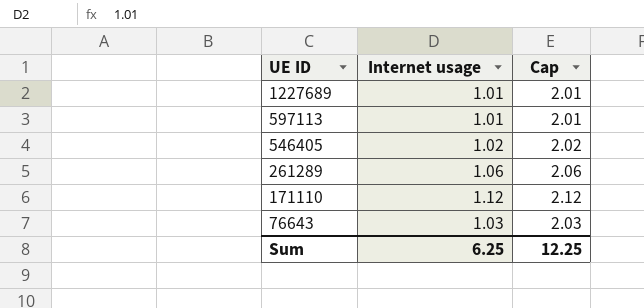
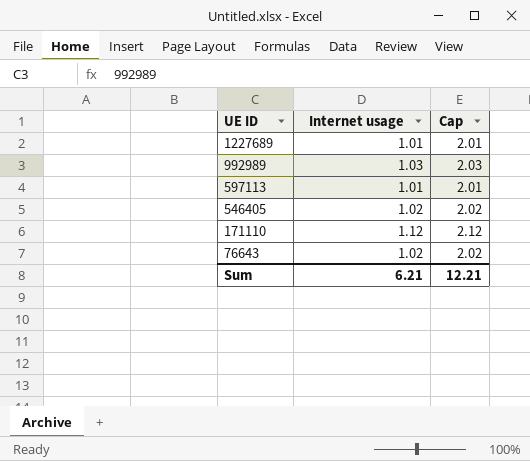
row 261289: 1.06 | 2.06 -> none
row 992989: none -> 1.03 | 2.03
76643 | Internet usage: 1.03 -> 1.02
76643 | Cap: 2.03 -> 2.02
Sum | Internet usage: 6.25 -> 6.21
Sum | Cap: 12.25 -> 12.21

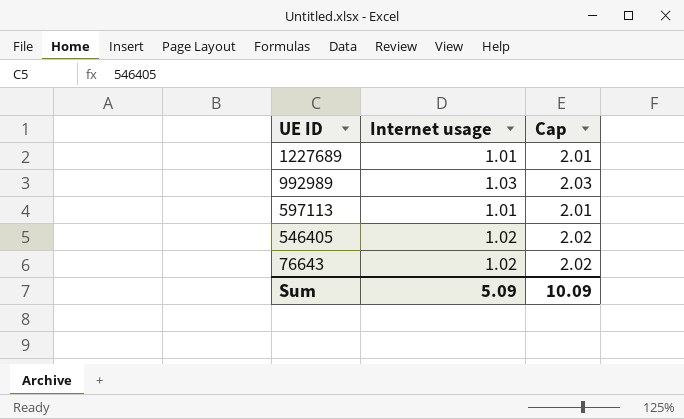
row 171110: 1.12 | 2.12 -> none
Sum | Internet usage: 6.21 -> 5.09
Sum | Cap: 12.21 -> 10.09

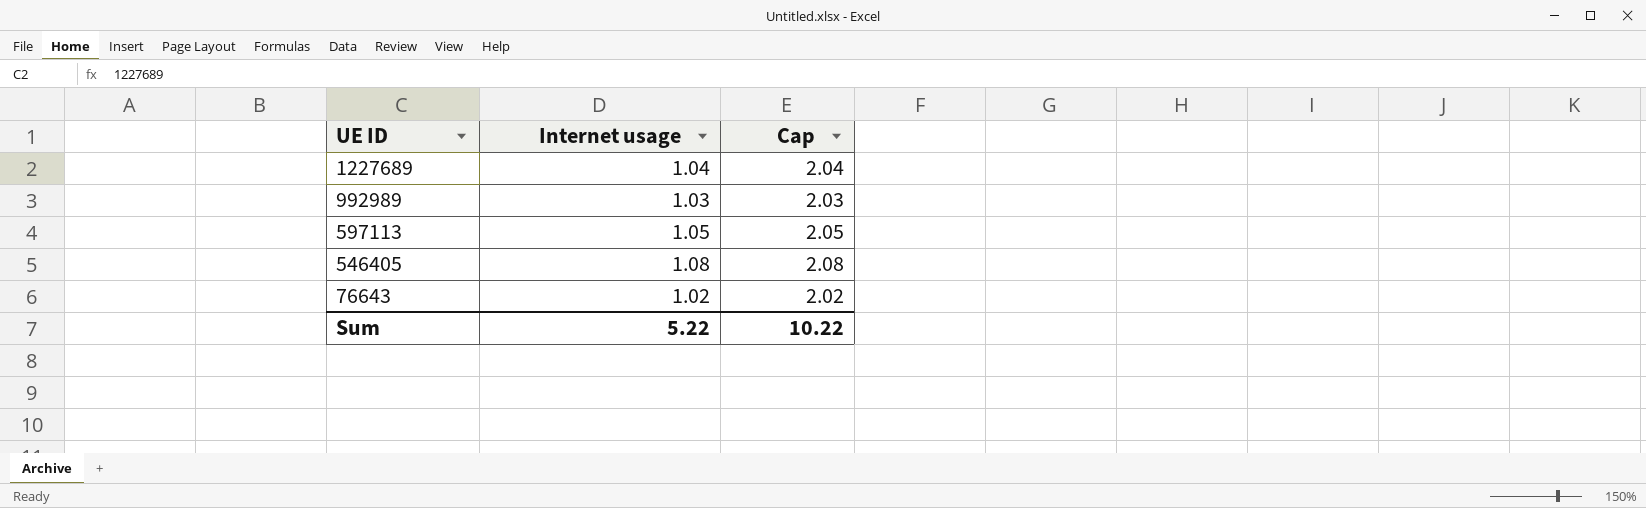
1227689 | Internet usage: 1.01 -> 1.04
1227689 | Cap: 2.01 -> 2.04
597113 | Internet usage: 1.01 -> 1.05
597113 | Cap: 2.01 -> 2.05
546405 | Internet usage: 1.02 -> 1.08
546405 | Cap: 2.02 -> 2.08
Sum | Internet usage: 5.09 -> 5.22
Sum | Cap: 10.09 -> 10.22

